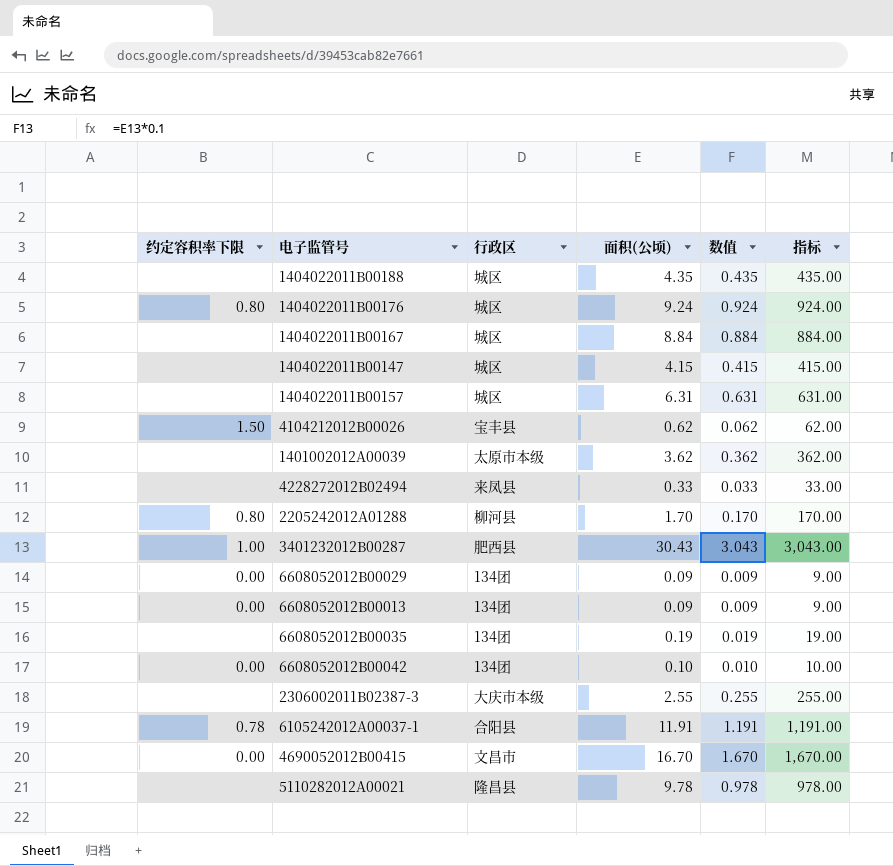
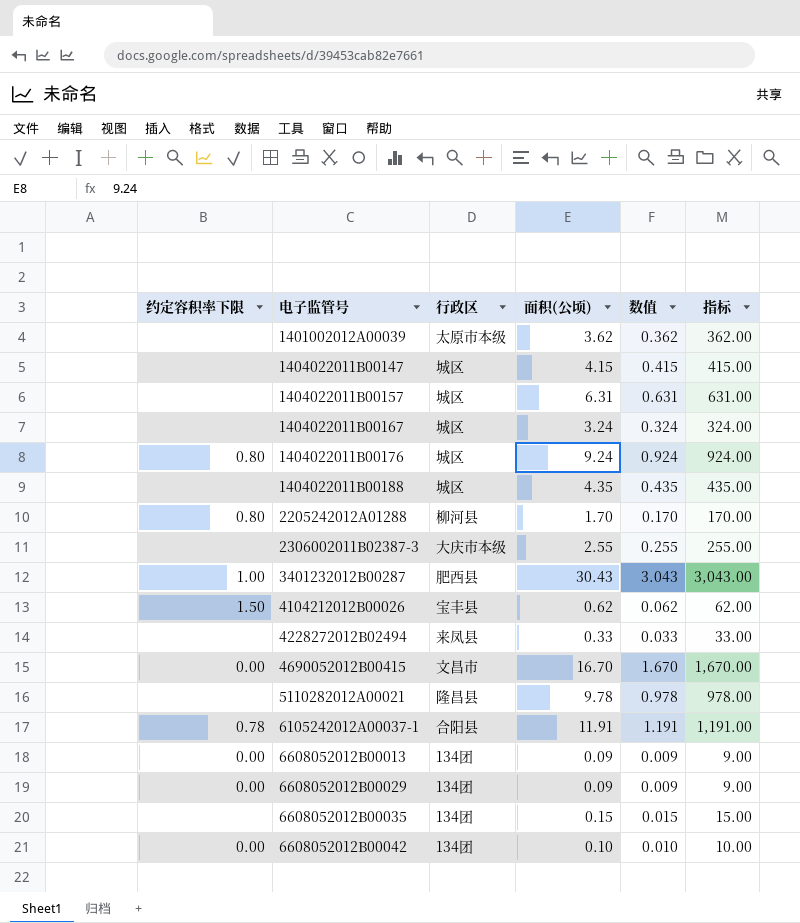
row order: none -> 电子监管号 ascending
1404022011B00167 | 面积(公顷): 8.84 -> 3.24
1404022011B00167 | 数值: 0.884 -> 0.324
1404022011B00167 | 指标: 884.00 -> 324.00
6608052012B00035 | 面积(公顷): 0.19 -> 0.15
6608052012B00035 | 数值: 0.019 -> 0.015
6608052012B00035 | 指标: 19.00 -> 15.00

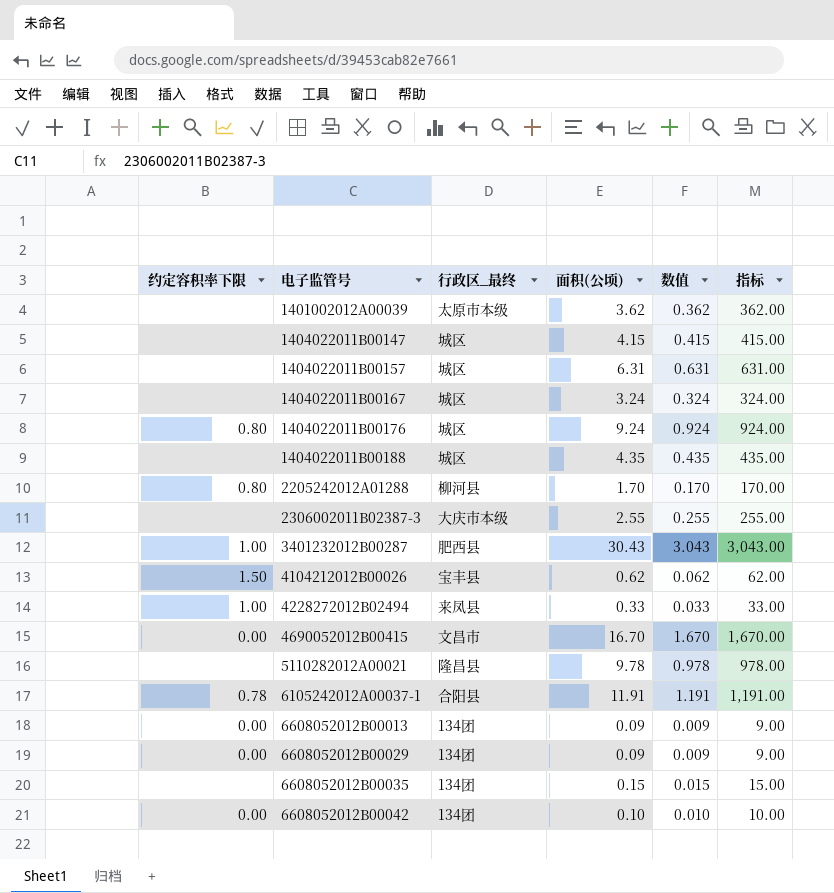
column name: 行政区 -> 行政区_最终
4228272012B02494 | 约定容积率下限: none -> 1.00

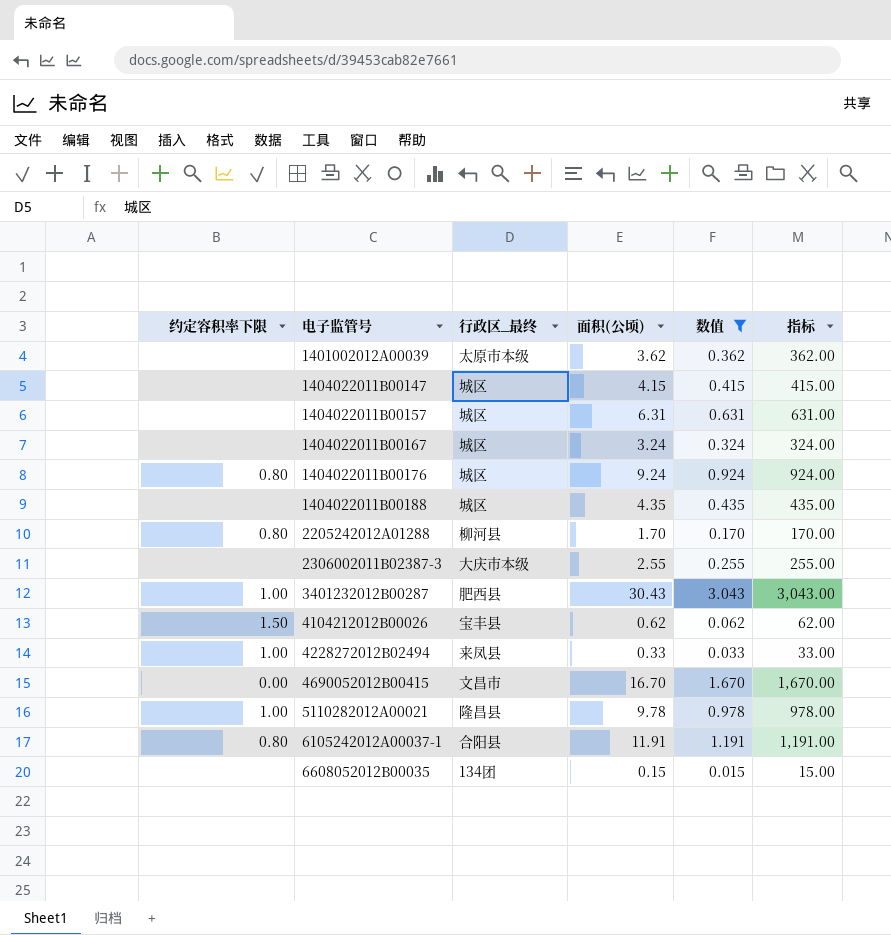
filter: none -> 数值 >= 0.015
5110282012A00021 | 约定容积率下限: none -> 1.00
6105242012A00037-1 | 约定容积率下限: 0.78 -> 0.80

